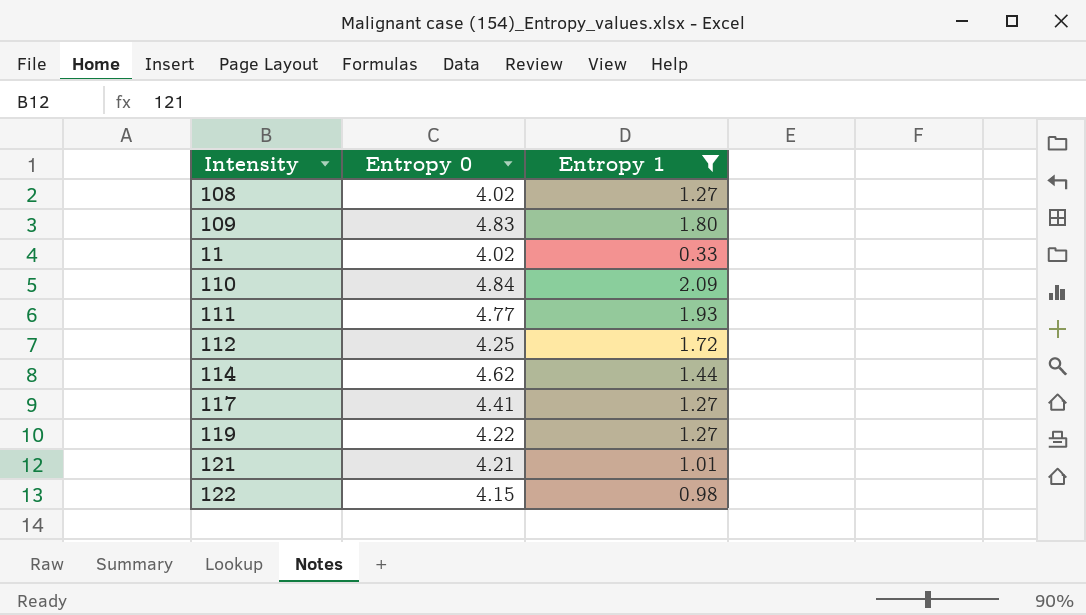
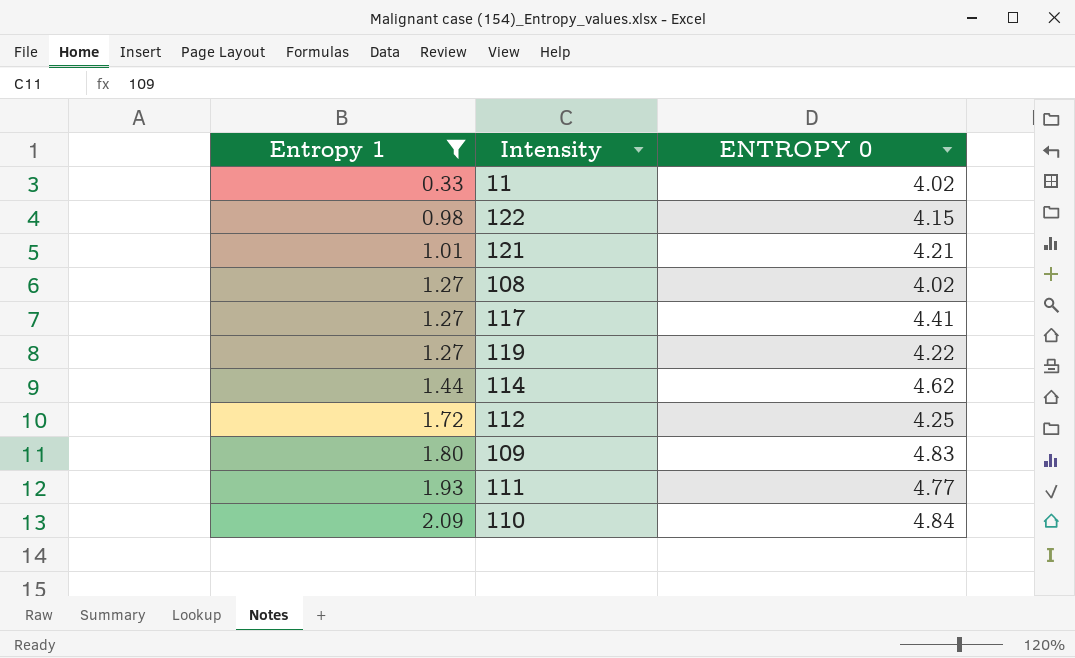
row order: none -> Entropy 1 ascending
column Entropy 1 | position: 3 -> 1
column name: Entropy 0 -> ENTROPY 0

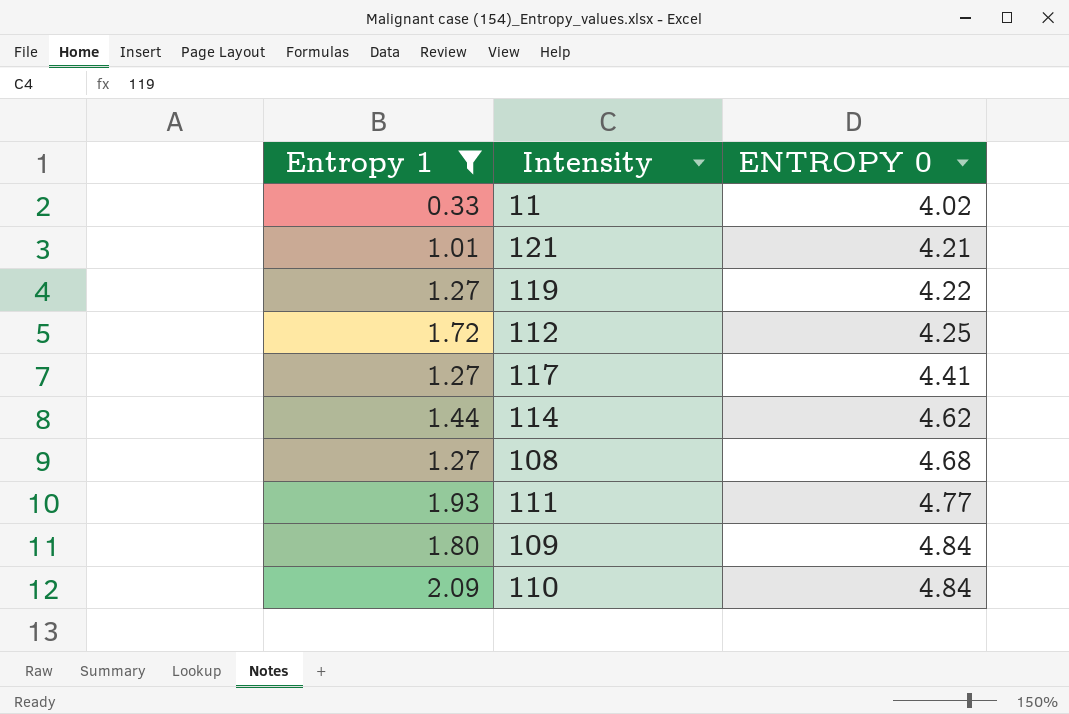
row order: Entropy 1 ascending -> ENTROPY 0 ascending
row 122: 0.98 | 4.15 -> none
108 | ENTROPY 0: 4.02 -> 4.68
109 | ENTROPY 0: 4.83 -> 4.84

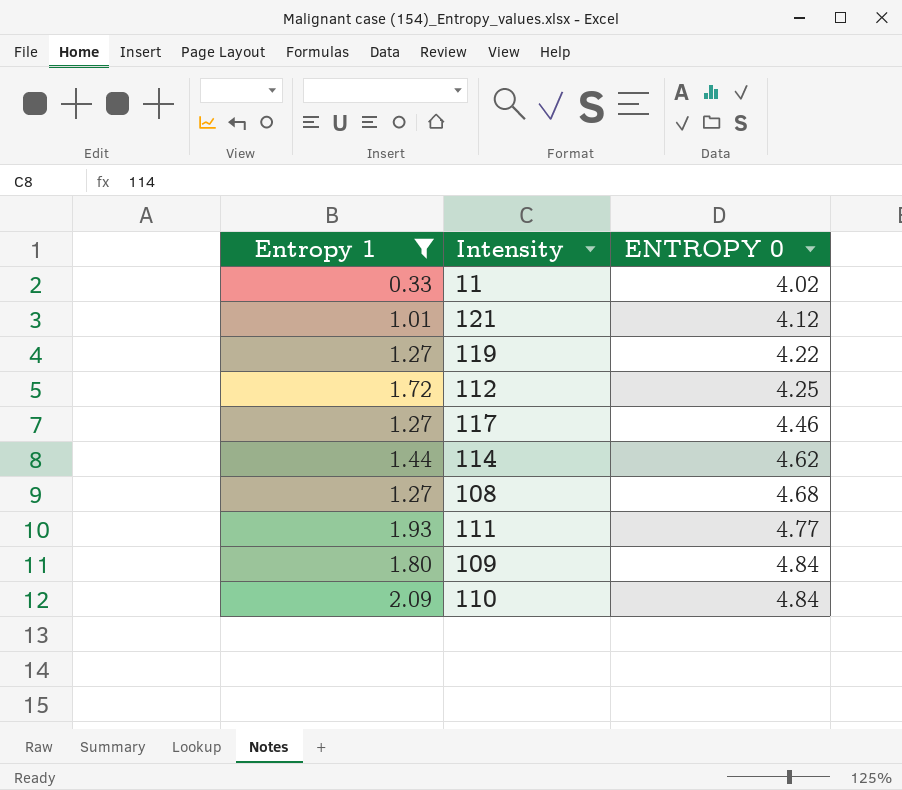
121 | ENTROPY 0: 4.21 -> 4.12
117 | ENTROPY 0: 4.41 -> 4.46

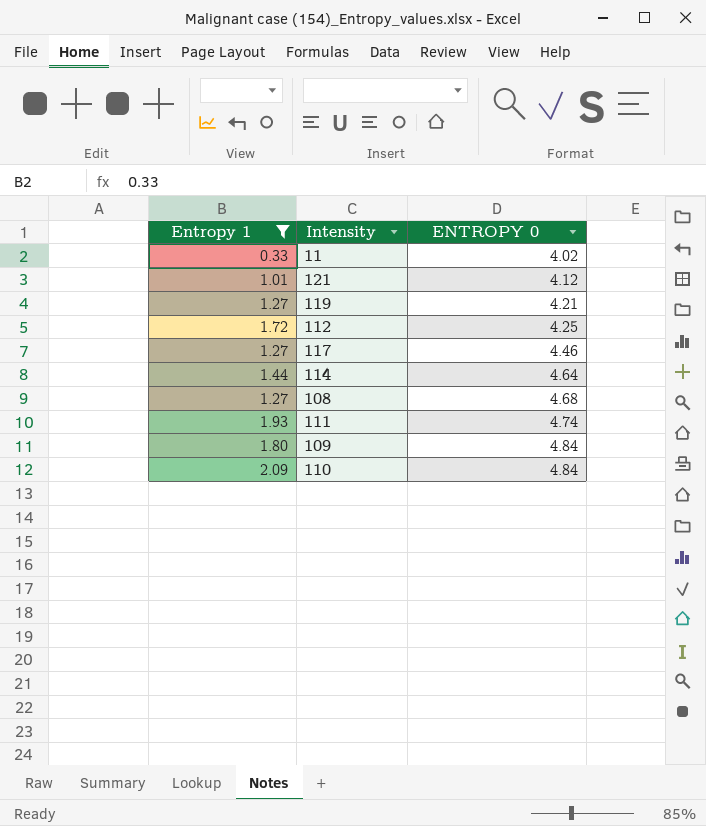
119 | ENTROPY 0: 4.22 -> 4.21
114 | ENTROPY 0: 4.62 -> 4.64
111 | ENTROPY 0: 4.77 -> 4.74

